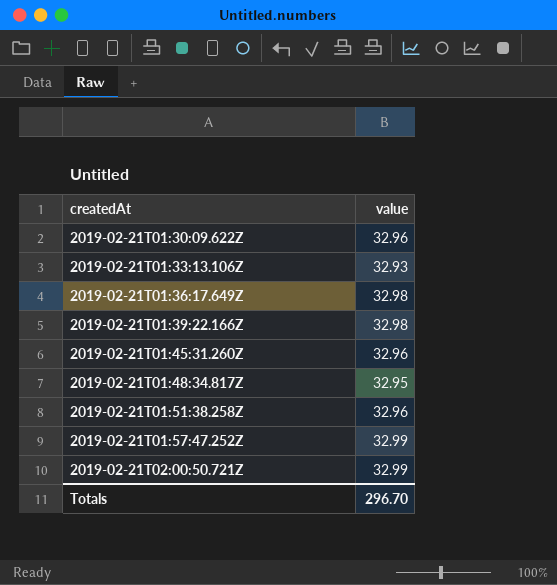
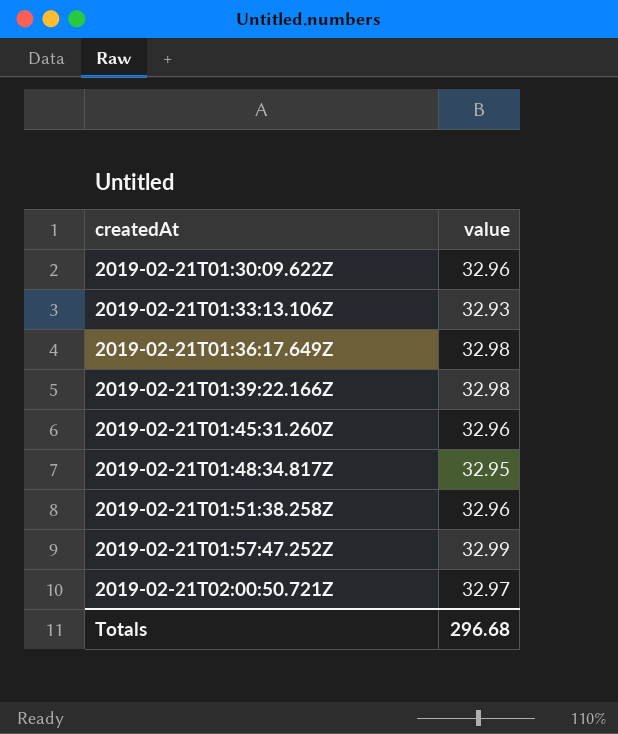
2019-02-21T02:00:50.721Z | value: 32.99 -> 32.97
Totals | value: 296.70 -> 296.68

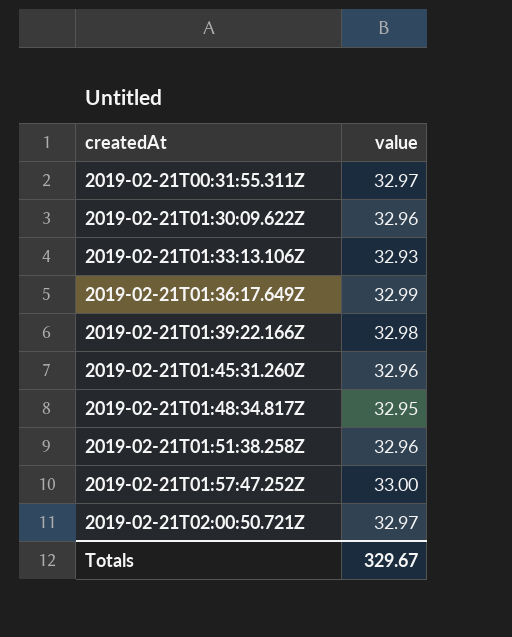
row 2019-02-21T00:31:55.311Z: none -> 32.97
2019-02-21T01:36:17.649Z | value: 32.98 -> 32.99
2019-02-21T01:57:47.252Z | value: 32.99 -> 33.00
Totals | value: 296.68 -> 329.67

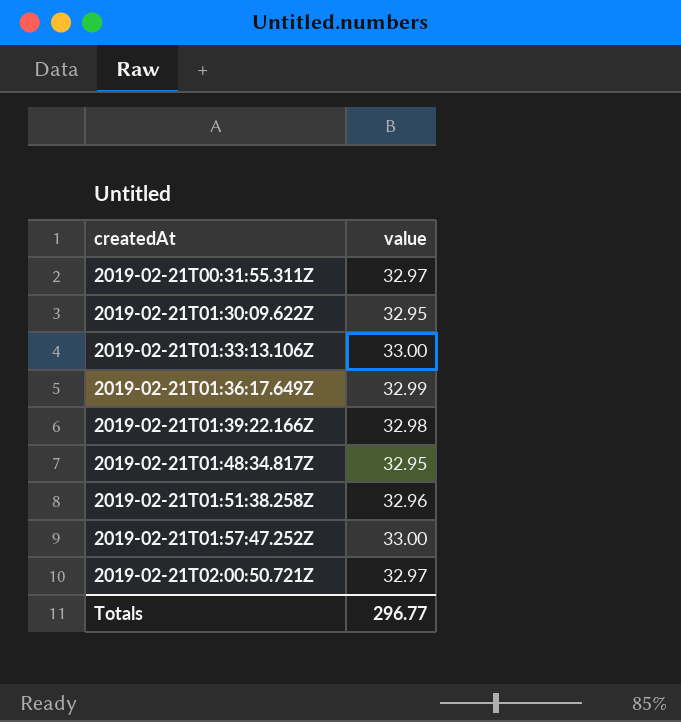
row 2019-02-21T01:45:31.260Z: 32.96 -> none
2019-02-21T01:30:09.622Z | value: 32.96 -> 32.95
2019-02-21T01:33:13.106Z | value: 32.93 -> 33.00
Totals | value: 329.67 -> 296.77

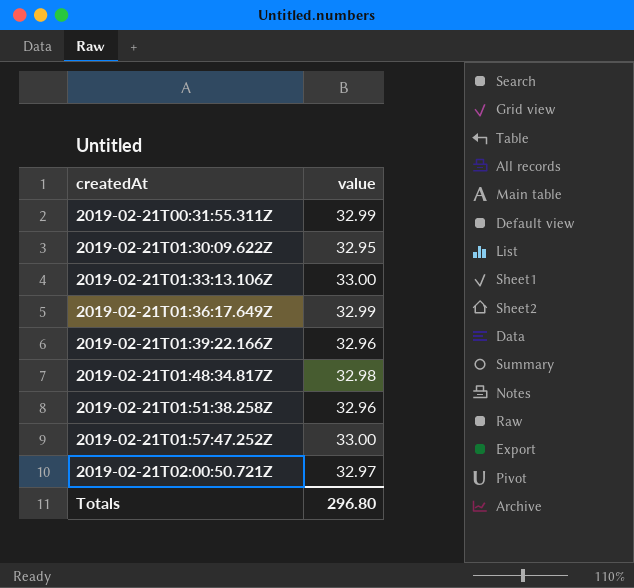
2019-02-21T00:31:55.311Z | value: 32.97 -> 32.99
2019-02-21T01:39:22.166Z | value: 32.98 -> 32.96
2019-02-21T01:48:34.817Z | value: 32.95 -> 32.98
Totals | value: 296.77 -> 296.80

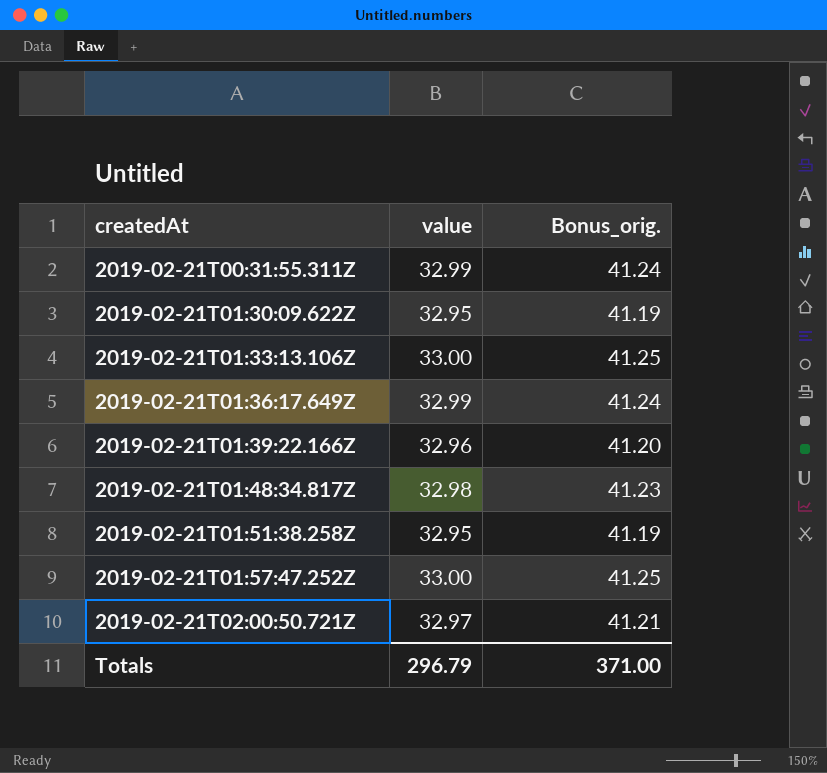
column Bonus_orig. | formula: none -> [value] * 1.25
2019-02-21T01:51:38.258Z | value: 32.96 -> 32.95
Totals | value: 296.80 -> 296.79

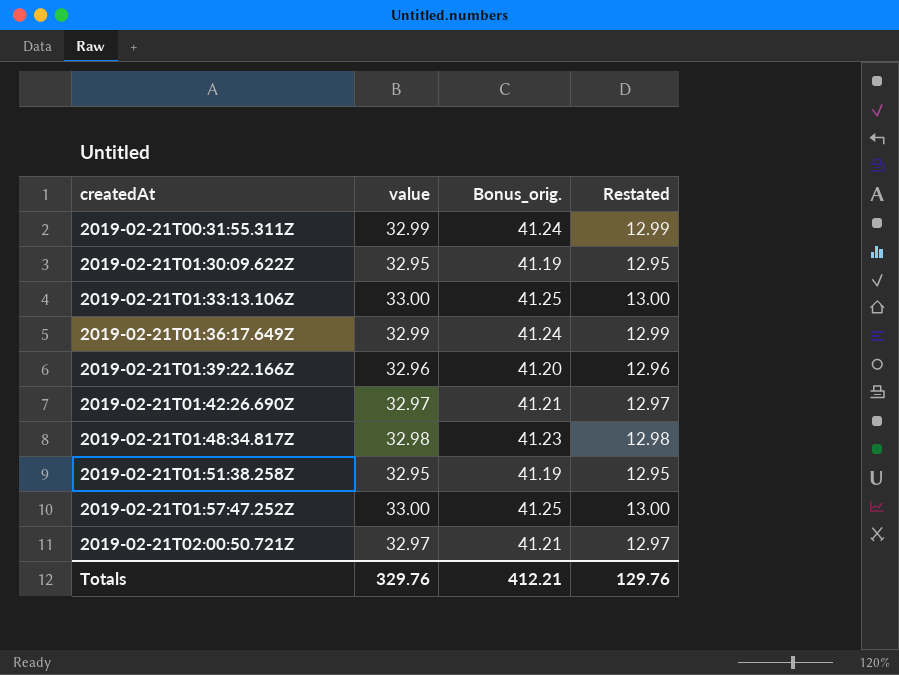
column Restated | formula: none -> [value] - 20
row 2019-02-21T01:42:26.690Z: none -> 32.97 | 41.21 | 12.97
Totals | value: 296.79 -> 329.76
Totals | Bonus_orig.: 371.00 -> 412.21

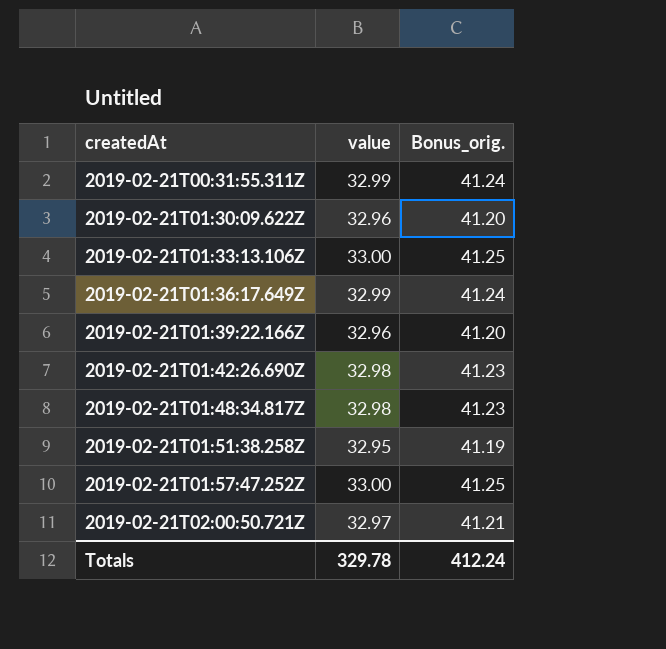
column Restated | formula: [value] - 20 -> none
2019-02-21T01:30:09.622Z | value: 32.95 -> 32.96
2019-02-21T01:30:09.622Z | Bonus_orig.: 41.19 -> 41.20
2019-02-21T01:42:26.690Z | value: 32.97 -> 32.98
2019-02-21T01:42:26.690Z | Bonus_orig.: 41.21 -> 41.23
Totals | value: 329.76 -> 329.78
Totals | Bonus_orig.: 412.21 -> 412.24

